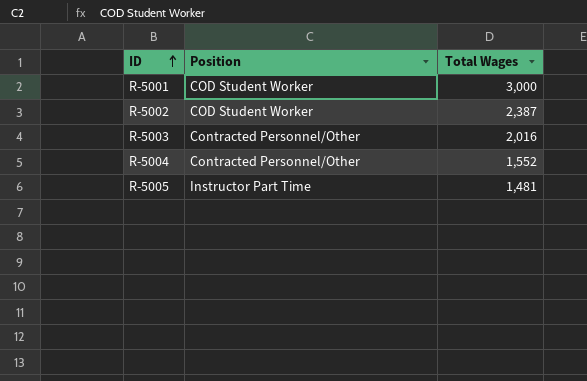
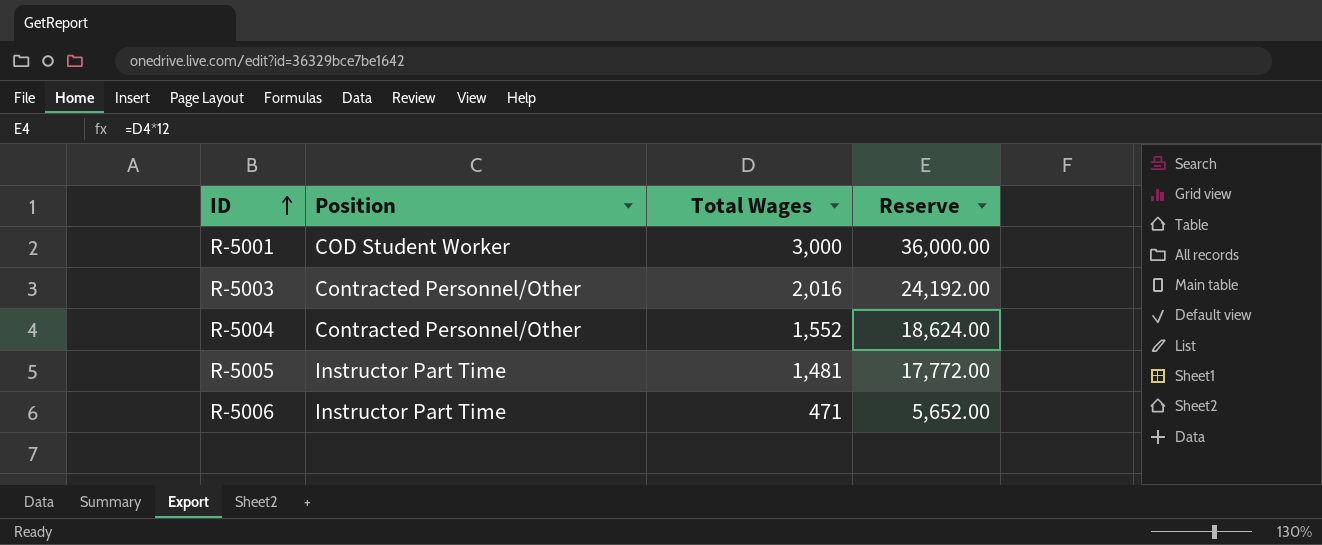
column Reserve | formula: none -> [Total Wages] * 12
row R-5002: COD Student Worker | 2,387 -> none
row R-5006: none -> Instructor Part Time | 471 | 5,652.00

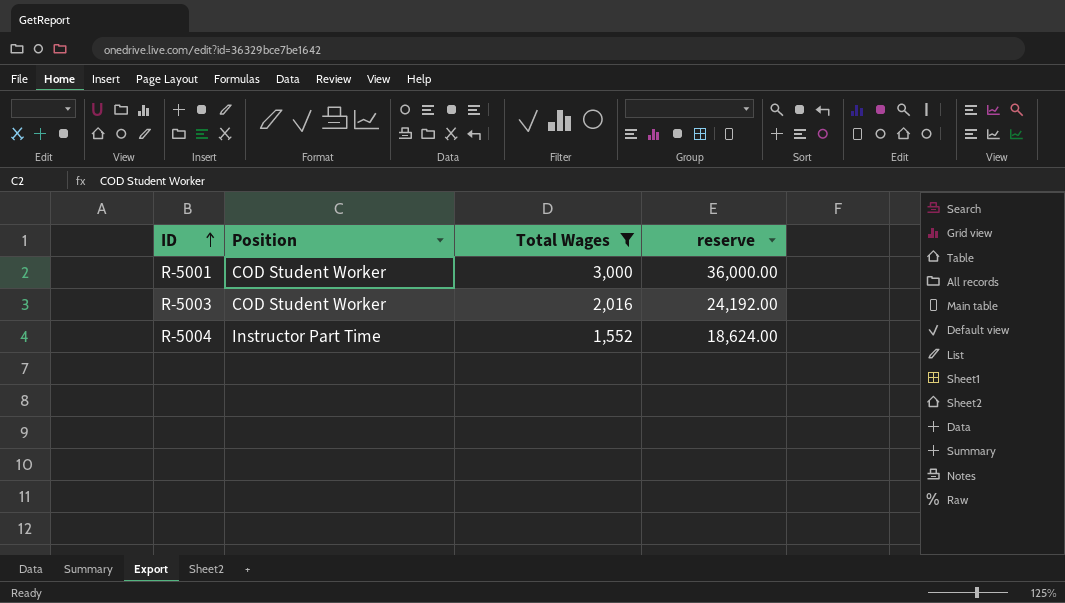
filter: none -> Total Wages >= 1,552
column name: Reserve -> reserve
R-5003 | Position: Contracted Personnel/Other -> COD Student Worker
R-5004 | Position: Contracted Personnel/Other -> Instructor Part Time

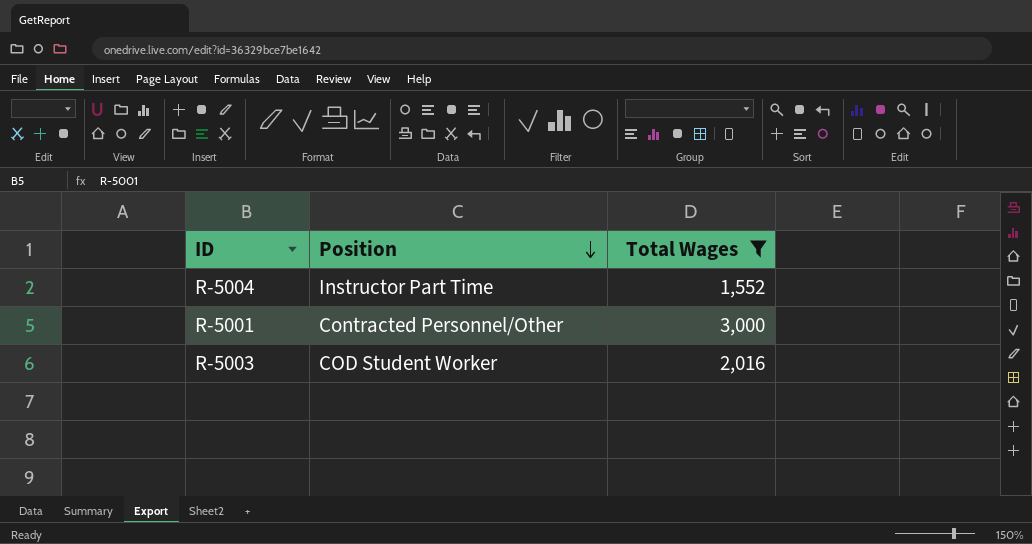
row order: ID ascending -> Position descending
column reserve | formula: [Total Wages] * 12 -> none
R-5001 | Position: COD Student Worker -> Contracted Personnel/Other

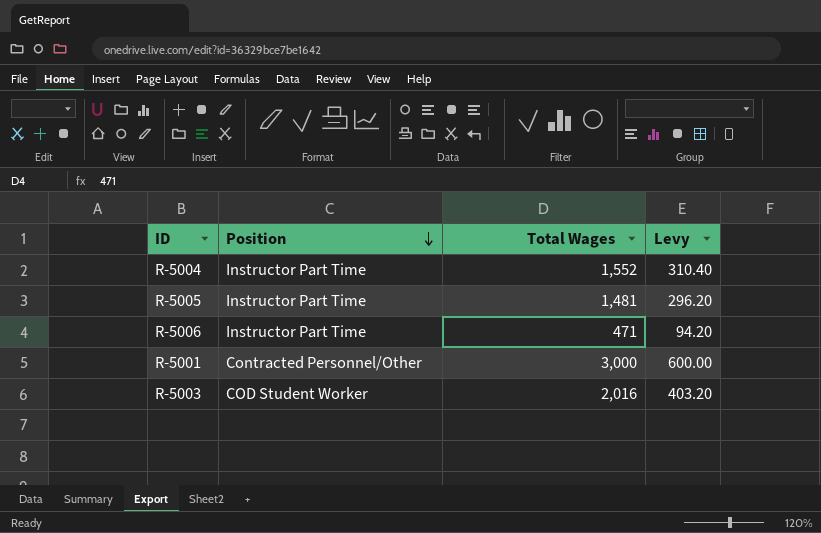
filter: Total Wages >= 1,552 -> none
column Levy | formula: none -> [Total Wages] * 0.2

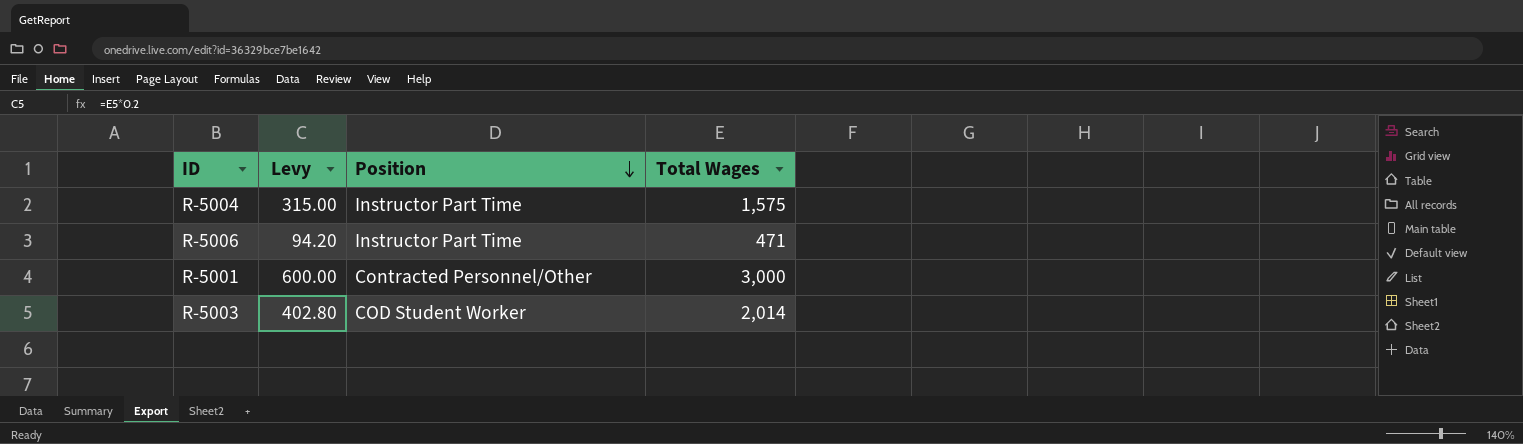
column Levy | position: 4 -> 2
row R-5005: Instructor Part Time | 1,481 | 296.20 -> none
R-5004 | Levy: 310.40 -> 315.00
R-5004 | Total Wages: 1,552 -> 1,575
R-5003 | Levy: 403.20 -> 402.80
R-5003 | Total Wages: 2,016 -> 2,014

